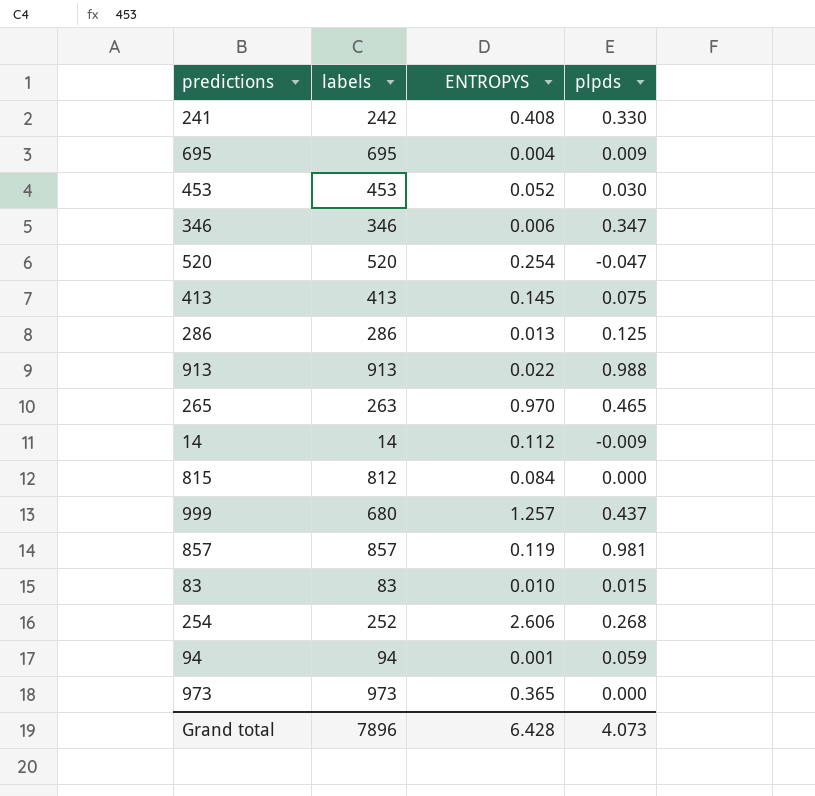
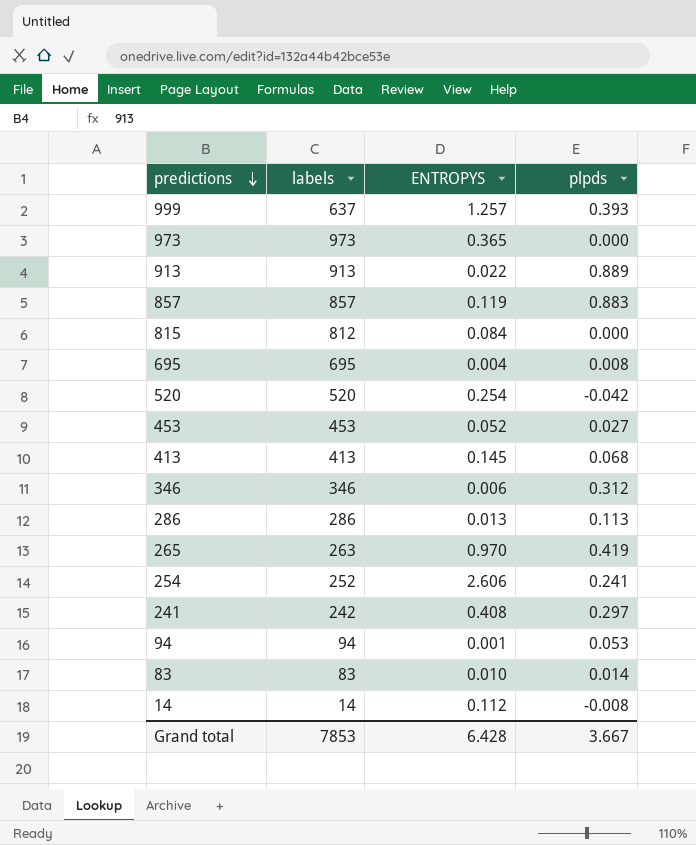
row order: none -> predictions descending
999 | labels: 680 -> 637
999 | plpds: 0.437 -> 0.393
913 | plpds: 0.988 -> 0.889
857 | plpds: 0.981 -> 0.883
695 | plpds: 0.009 -> 0.008
520 | plpds: -0.047 -> -0.042
453 | plpds: 0.030 -> 0.027
413 | plpds: 0.075 -> 0.068
346 | plpds: 0.347 -> 0.312
286 | plpds: 0.125 -> 0.113
265 | plpds: 0.465 -> 0.419
254 | plpds: 0.268 -> 0.241
241 | plpds: 0.330 -> 0.297
94 | plpds: 0.059 -> 0.053
83 | plpds: 0.015 -> 0.014
14 | plpds: -0.009 -> -0.008
Grand total | labels: 7896 -> 7853
Grand total | plpds: 4.073 -> 3.667

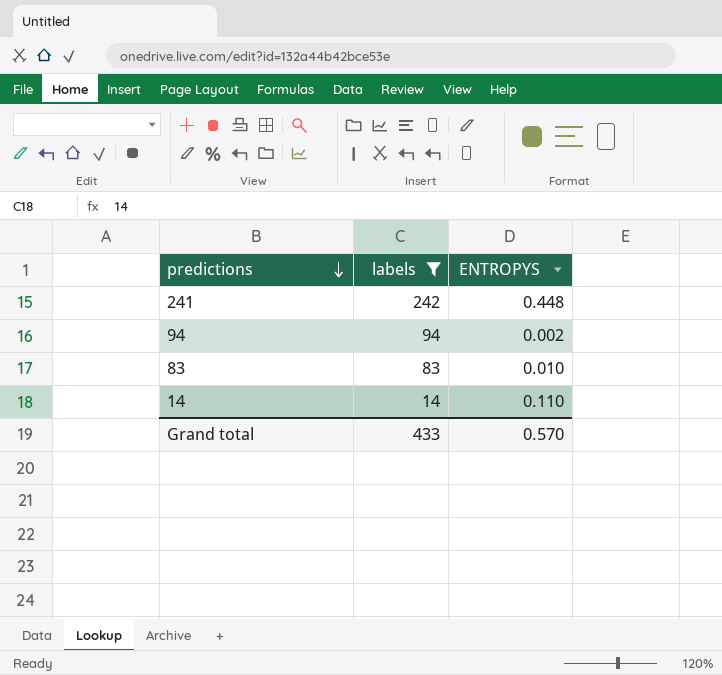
filter: none -> labels <= 242
column plpds | position: 4 -> none
241 | ENTROPYS: 0.408 -> 0.448
94 | ENTROPYS: 0.001 -> 0.002
14 | ENTROPYS: 0.112 -> 0.110
Grand total | labels: 7853 -> 433
Grand total | ENTROPYS: 6.428 -> 0.570

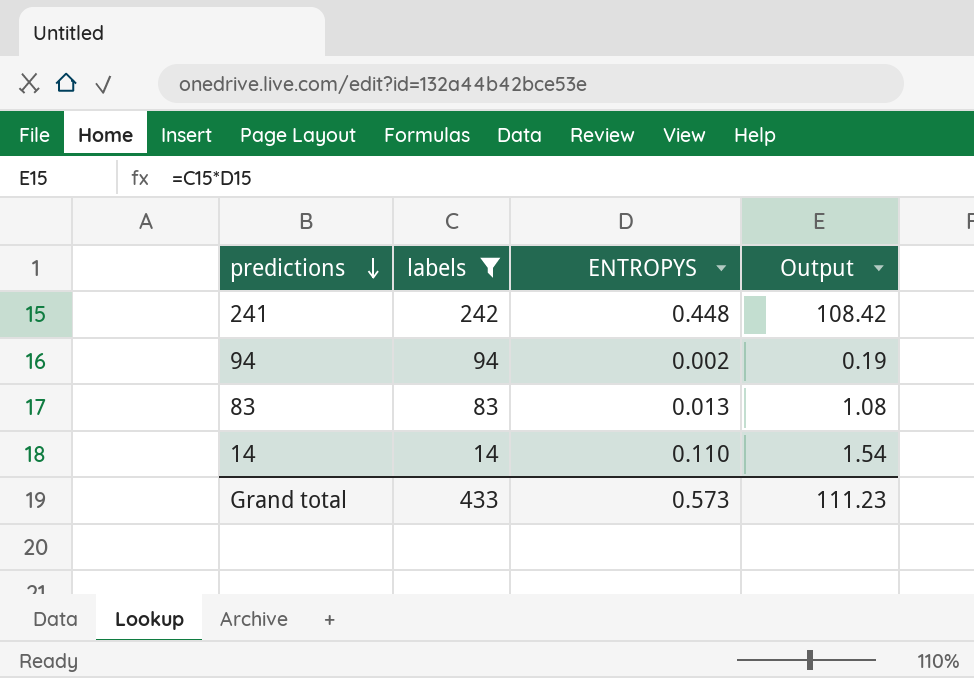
column Output | formula: none -> [labels] * [ENTROPYS]
83 | ENTROPYS: 0.010 -> 0.013
Grand total | ENTROPYS: 0.570 -> 0.573

